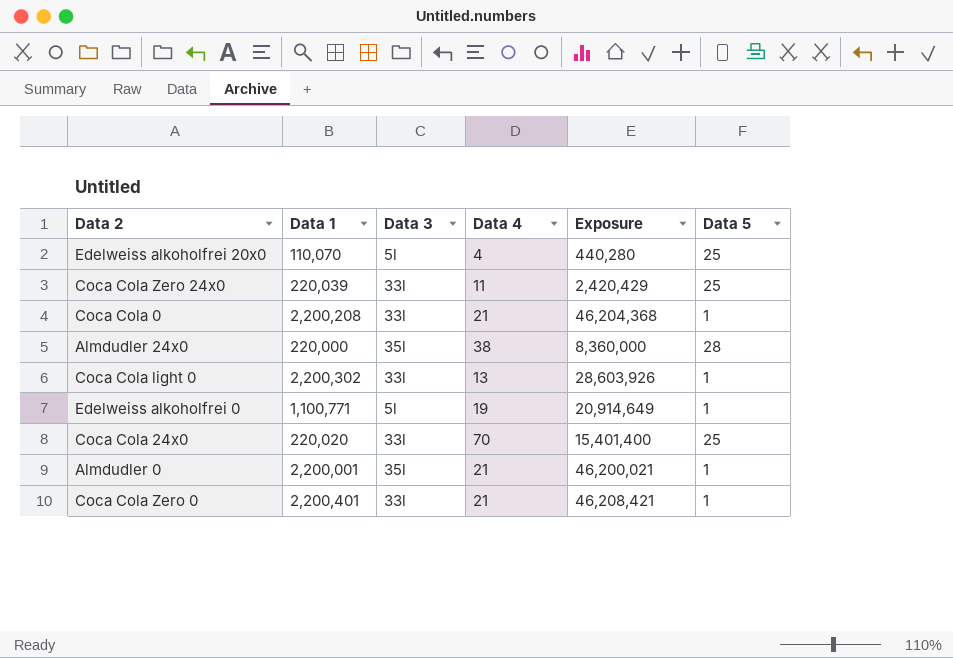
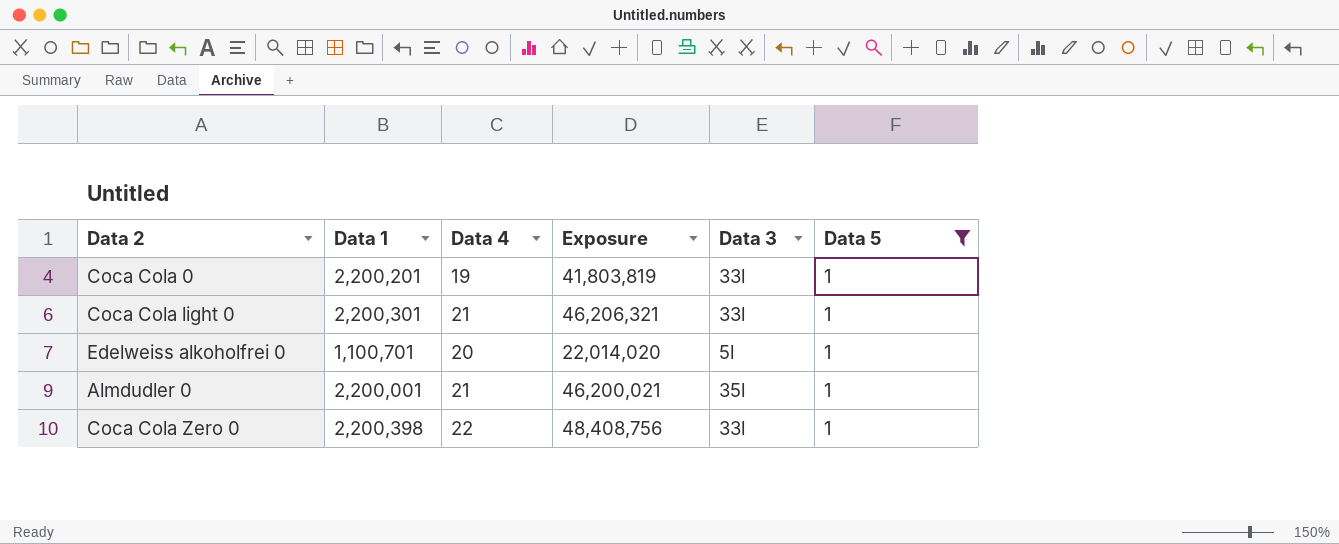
filter: none -> Data 5 = 1
column Data 3 | position: 3 -> 5
Coca Cola 0 | Data 1: 2,200,208 -> 2,200,201
Coca Cola 0 | Data 4: 21 -> 19
Coca Cola 0 | Exposure: 46,204,368 -> 41,803,819
Coca Cola light 0 | Data 1: 2,200,302 -> 2,200,301
Coca Cola light 0 | Data 4: 13 -> 21
Coca Cola light 0 | Exposure: 28,603,926 -> 46,206,321
Edelweiss alkoholfrei 0 | Data 1: 1,100,771 -> 1,100,701
Edelweiss alkoholfrei 0 | Data 4: 19 -> 20
Edelweiss alkoholfrei 0 | Exposure: 20,914,649 -> 22,014,020
Coca Cola Zero 0 | Data 1: 2,200,401 -> 2,200,398
Coca Cola Zero 0 | Data 4: 21 -> 22
Coca Cola Zero 0 | Exposure: 46,208,421 -> 48,408,756

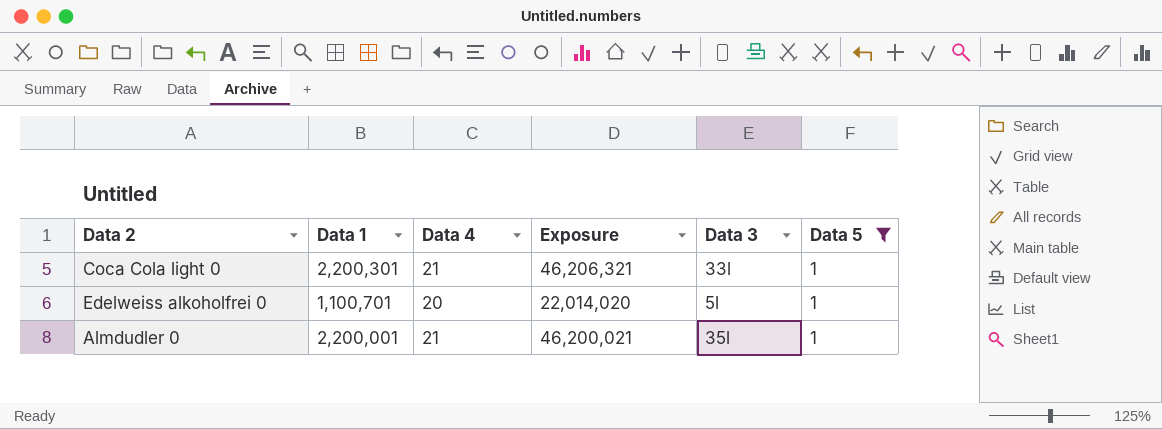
row Coca Cola 0: 2,200,201 | 19 | 41,803,819 | 33l | 1 -> none
row Coca Cola Zero 0: 2,200,398 | 22 | 48,408,756 | 33l | 1 -> none

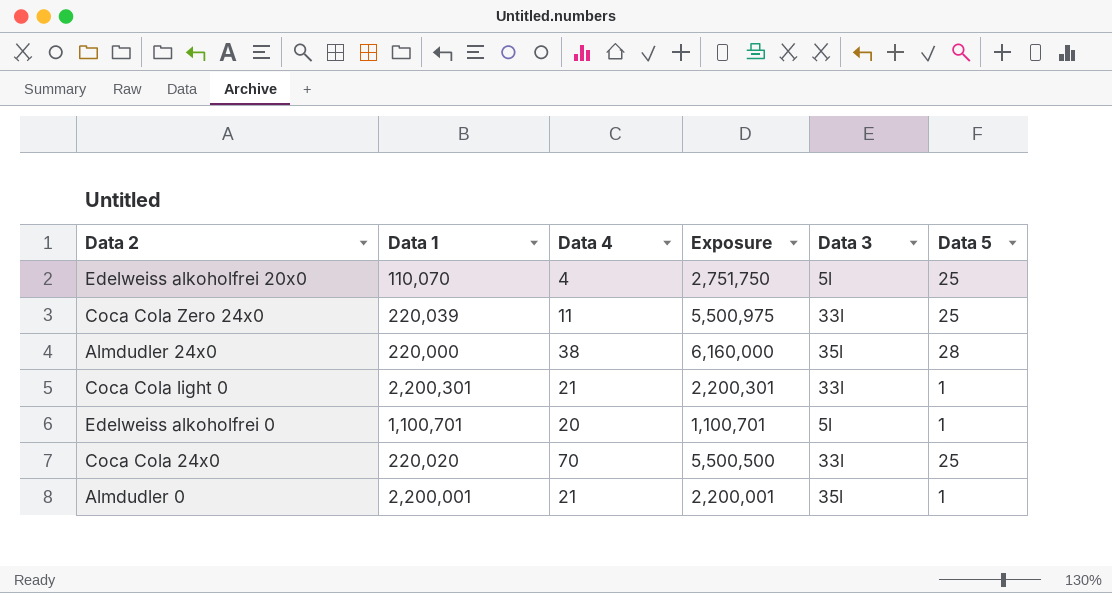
filter: Data 5 = 1 -> none
column Exposure | formula: [Data 1] * [Data 4] -> [Data 1] * [Data 5]

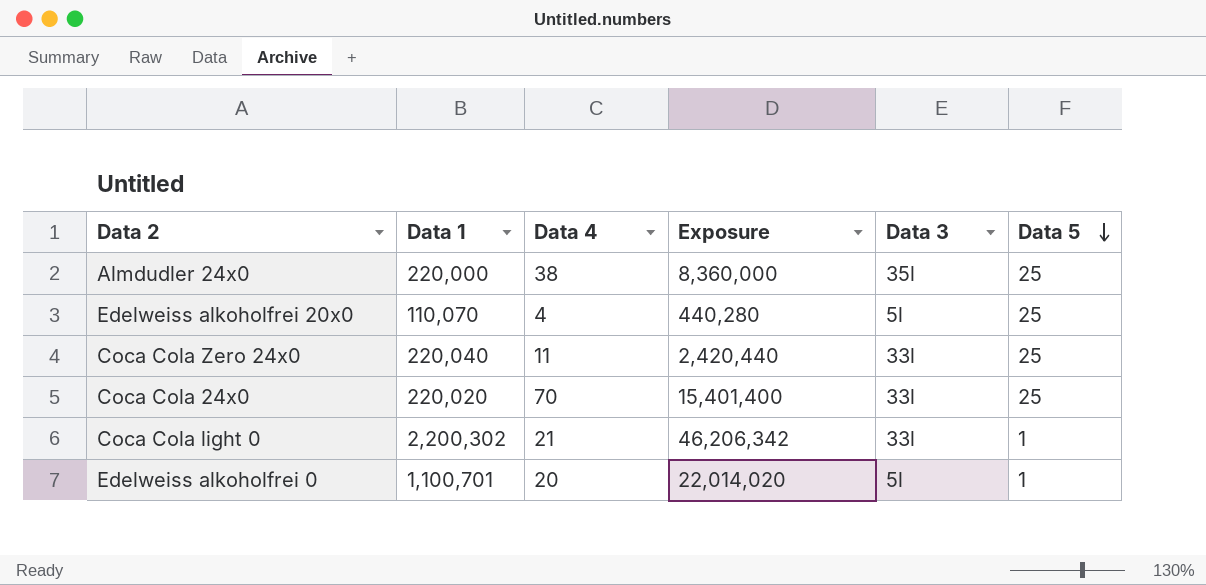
row order: none -> Data 5 descending
column Exposure | formula: [Data 1] * [Data 5] -> [Data 1] * [Data 4]
row Almdudler 0: 2,200,001 | 21 | 2,200,001 | 35l | 1 -> none
Almdudler 24x0 | Data 5: 28 -> 25
Coca Cola Zero 24x0 | Data 1: 220,039 -> 220,040
Coca Cola light 0 | Data 1: 2,200,301 -> 2,200,302

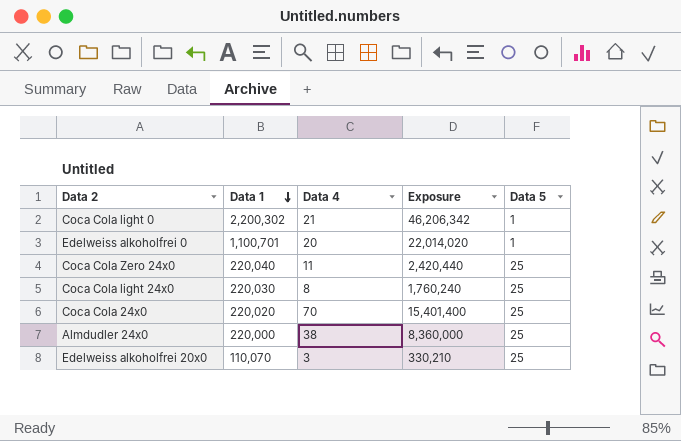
row order: Data 5 descending -> Data 1 descending
column Data 3 | position: 5 -> none
row Coca Cola light 24x0: none -> 220,030 | 8 | 1,760,240 | 25
Edelweiss alkoholfrei 20x0 | Data 4: 4 -> 3
Edelweiss alkoholfrei 20x0 | Exposure: 440,280 -> 330,210

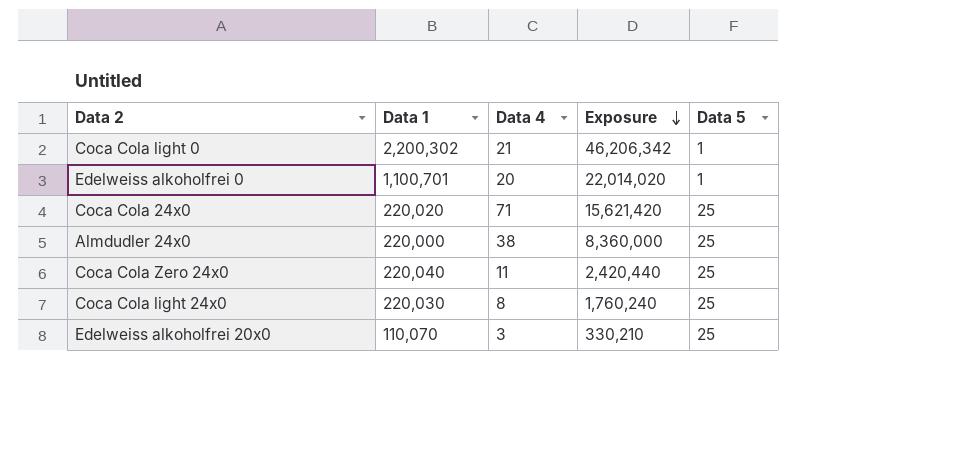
row order: Data 1 descending -> Exposure descending
Coca Cola 24x0 | Data 4: 70 -> 71
Coca Cola 24x0 | Exposure: 15,401,400 -> 15,621,420

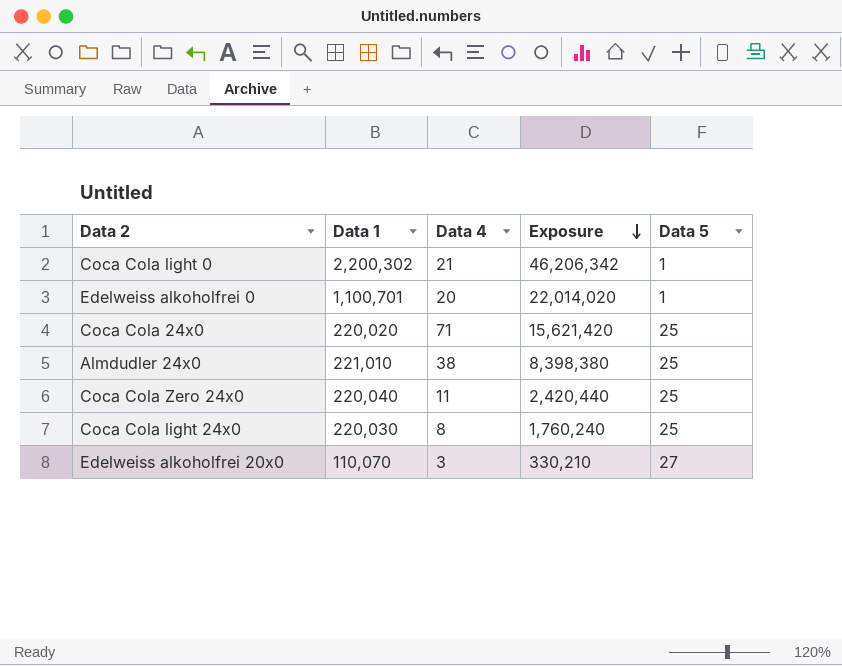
Almdudler 24x0 | Data 1: 220,000 -> 221,010
Almdudler 24x0 | Exposure: 8,360,000 -> 8,398,380
Edelweiss alkoholfrei 20x0 | Data 5: 25 -> 27

